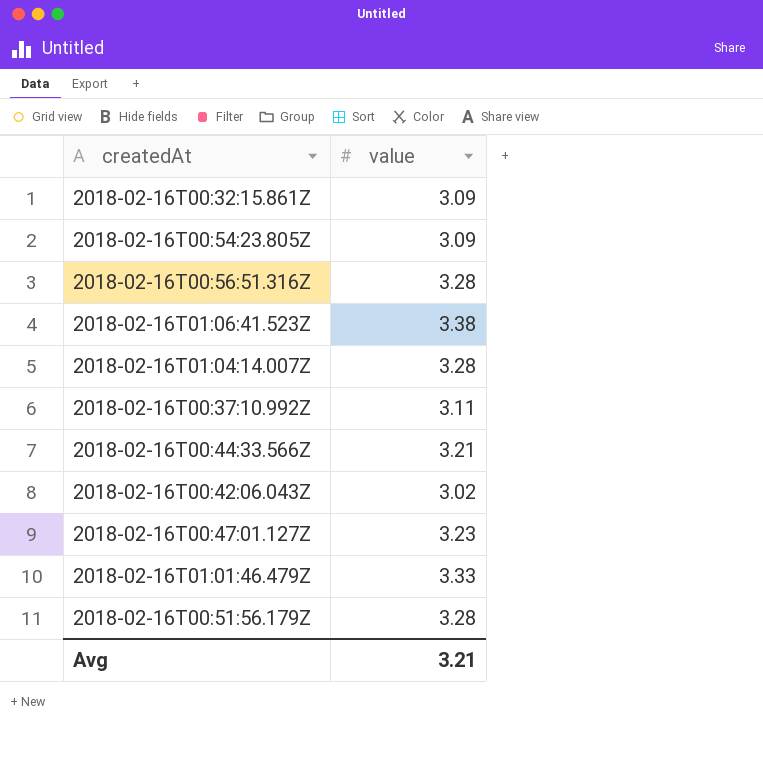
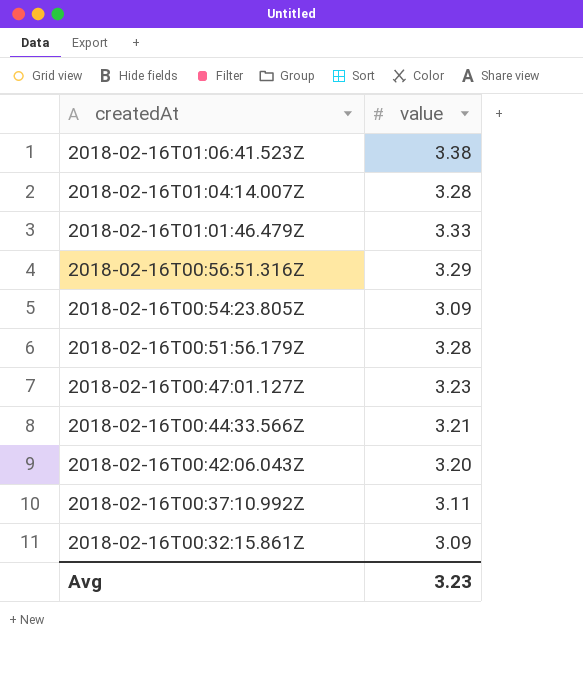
row order: none -> createdAt descending
2018-02-16T00:56:51.316Z | value: 3.28 -> 3.29
2018-02-16T00:42:06.043Z | value: 3.02 -> 3.20
Avg | value: 3.21 -> 3.23

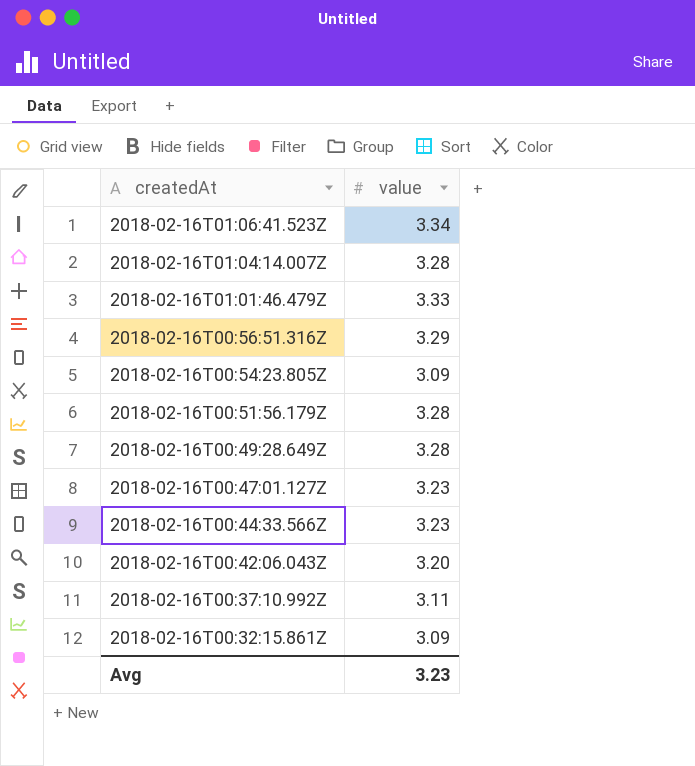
2018-02-16T01:06:41.523Z | value: 3.38 -> 3.34
row 2018-02-16T00:49:28.649Z: none -> 3.28
2018-02-16T00:44:33.566Z | value: 3.21 -> 3.23

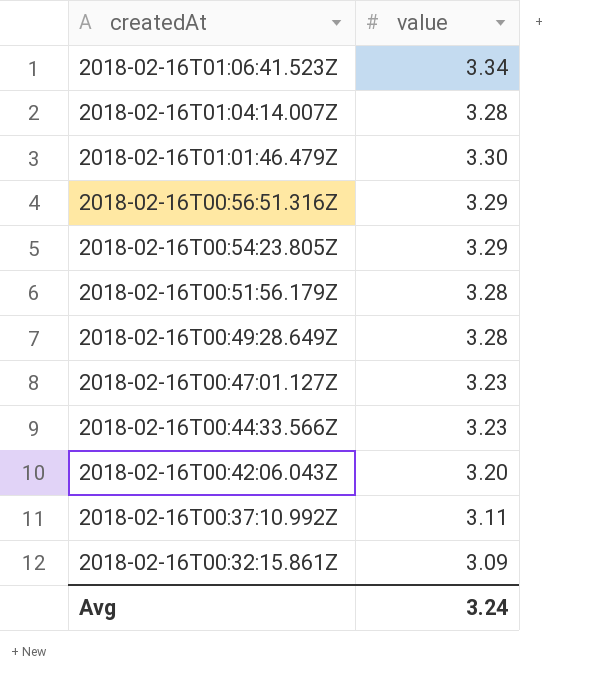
2018-02-16T01:01:46.479Z | value: 3.33 -> 3.30
2018-02-16T00:54:23.805Z | value: 3.09 -> 3.29
Avg | value: 3.23 -> 3.24

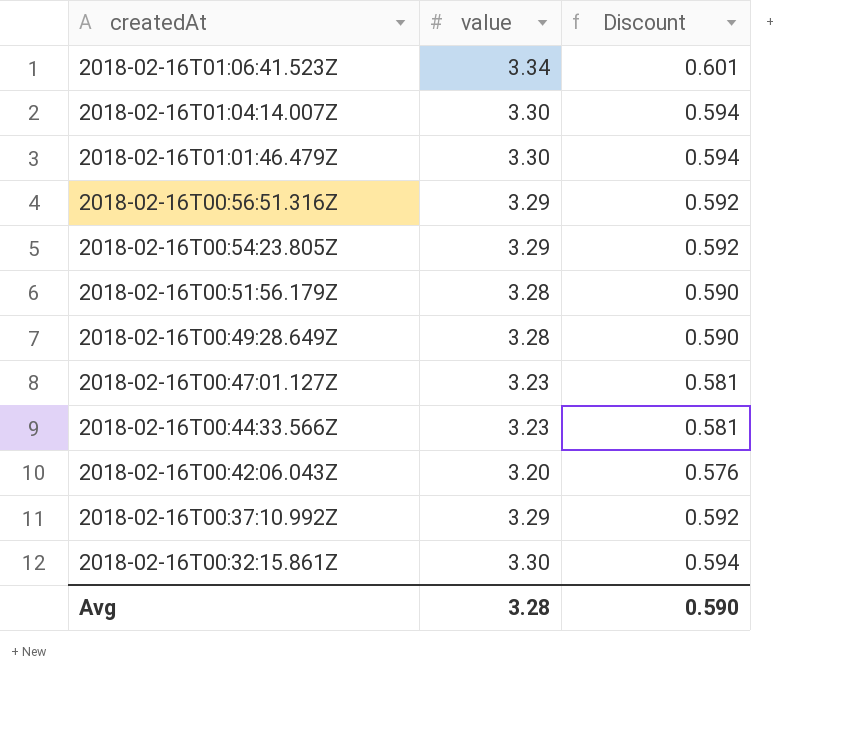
column Discount | formula: none -> [value] * 0.18
2018-02-16T01:04:14.007Z | value: 3.28 -> 3.30
2018-02-16T00:37:10.992Z | value: 3.11 -> 3.29
2018-02-16T00:32:15.861Z | value: 3.09 -> 3.30
Avg | value: 3.24 -> 3.28

